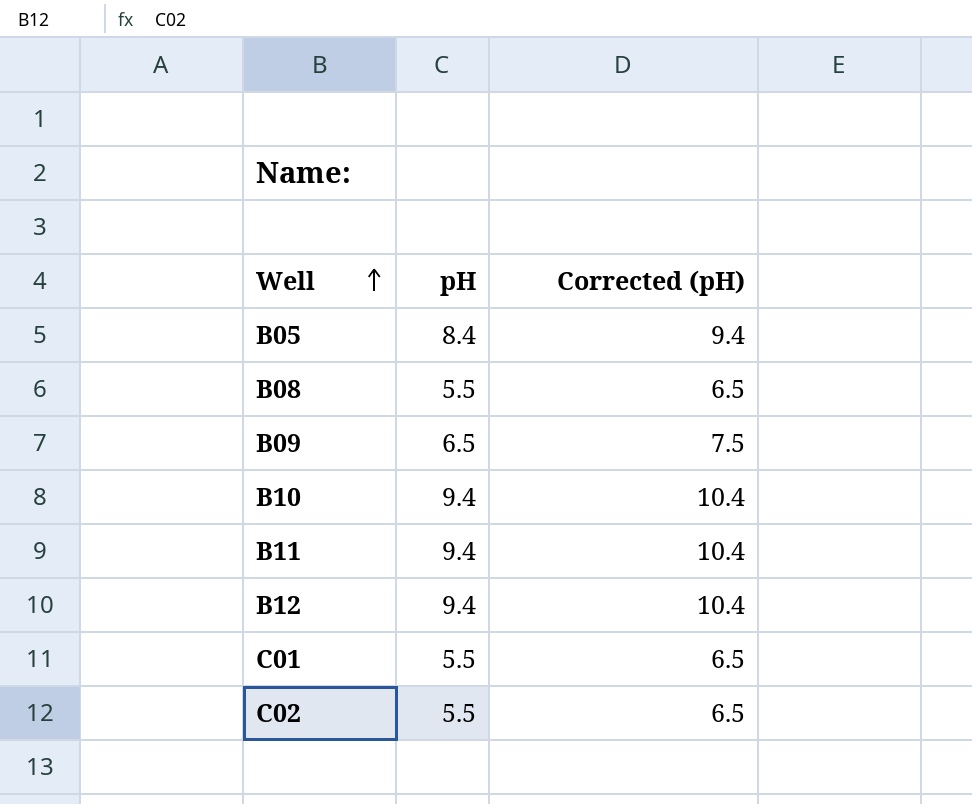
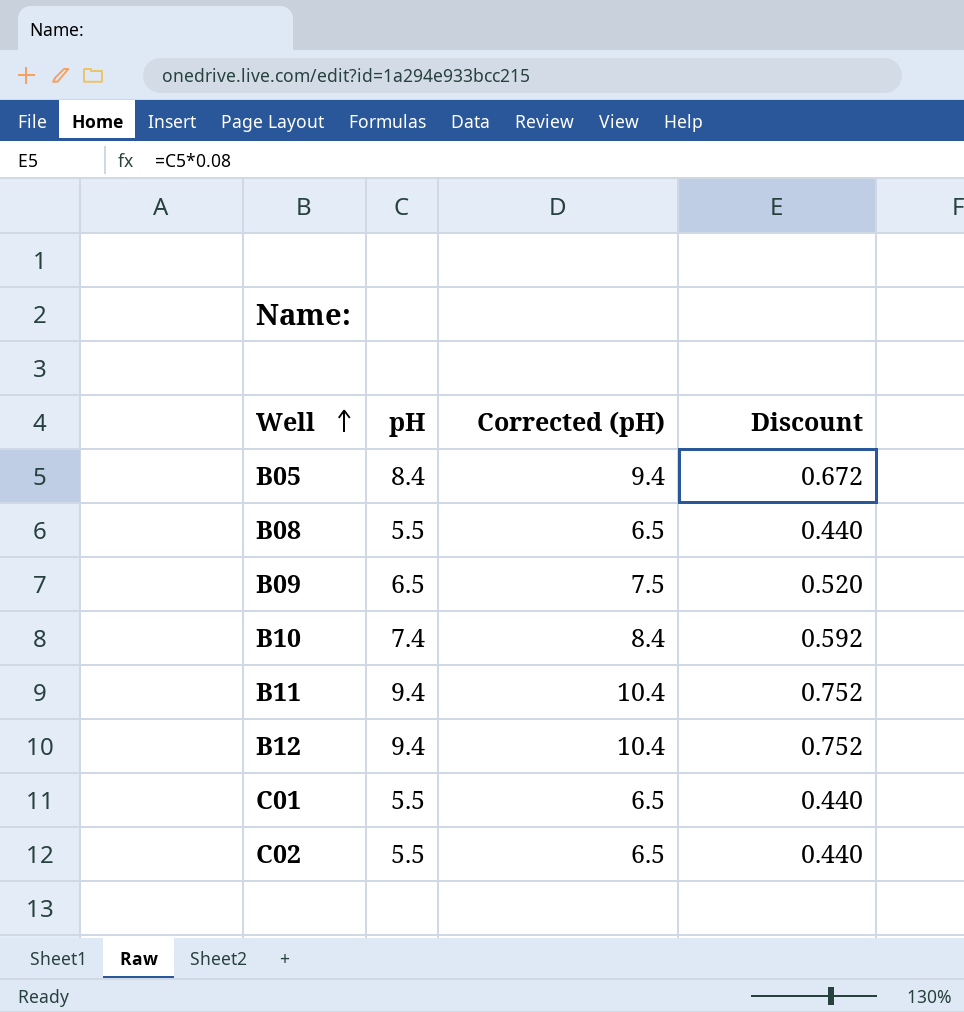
column Discount | formula: none -> [pH] * 0.08
B10 | pH: 9.4 -> 7.4
B10 | Corrected (pH): 10.4 -> 8.4

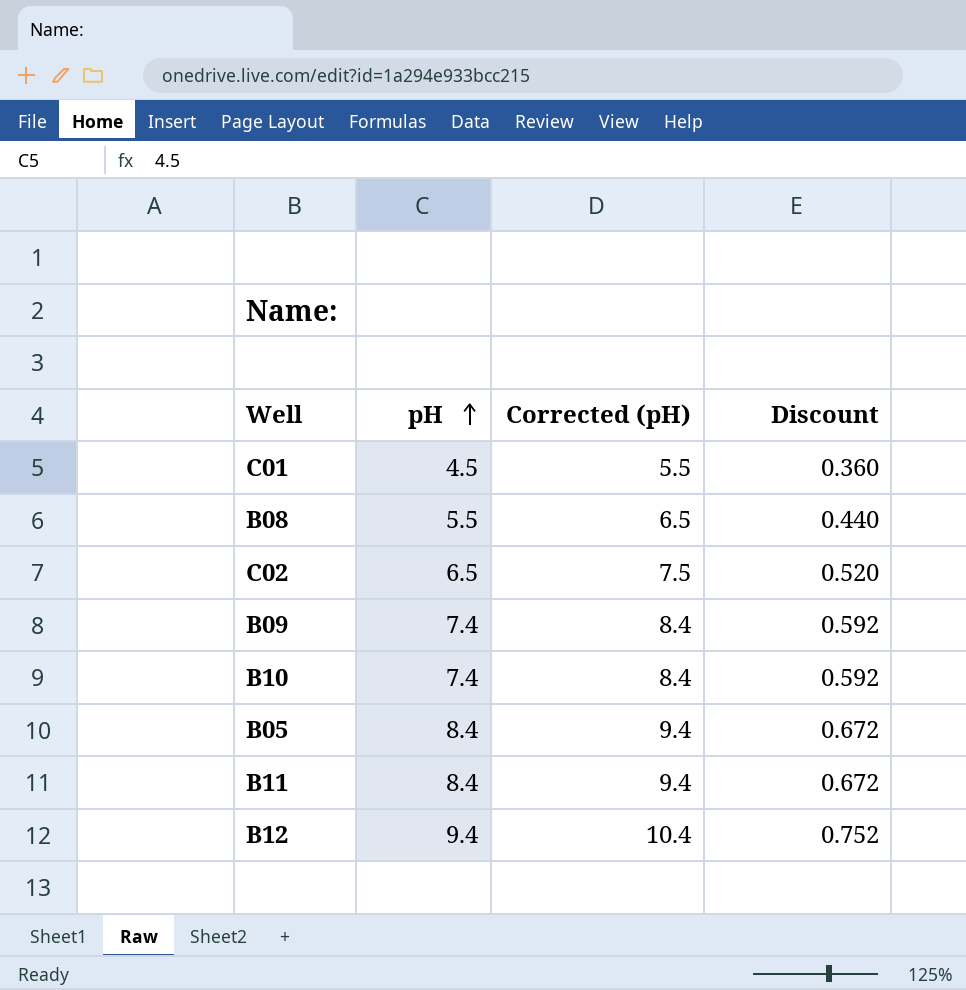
row order: Well ascending -> pH ascending
C01 | pH: 5.5 -> 4.5
C01 | Corrected (pH): 6.5 -> 5.5
C01 | Discount: 0.440 -> 0.360
C02 | pH: 5.5 -> 6.5
C02 | Corrected (pH): 6.5 -> 7.5
C02 | Discount: 0.440 -> 0.520
B09 | pH: 6.5 -> 7.4
B09 | Corrected (pH): 7.5 -> 8.4
B09 | Discount: 0.520 -> 0.592
B11 | pH: 9.4 -> 8.4
B11 | Corrected (pH): 10.4 -> 9.4
B11 | Discount: 0.752 -> 0.672

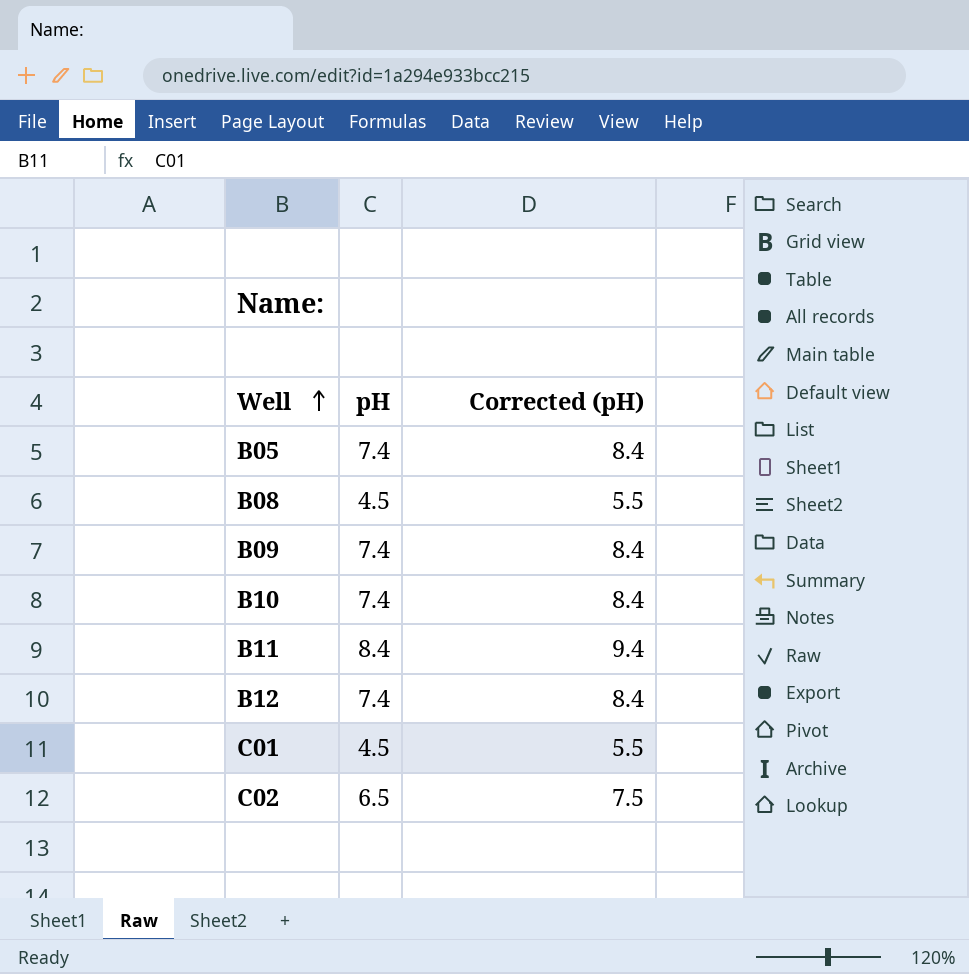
row order: pH ascending -> Well ascending
column Discount | formula: [pH] * 0.08 -> none
B05 | pH: 8.4 -> 7.4
B05 | Corrected (pH): 9.4 -> 8.4
B08 | pH: 5.5 -> 4.5
B08 | Corrected (pH): 6.5 -> 5.5
B12 | pH: 9.4 -> 7.4
B12 | Corrected (pH): 10.4 -> 8.4

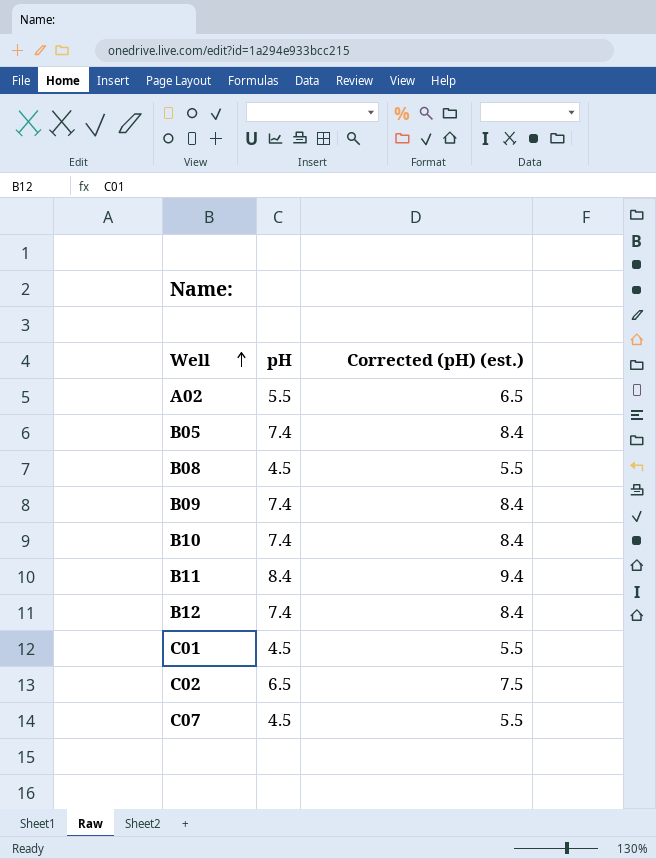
column name: Corrected (pH) -> Corrected (pH) (est.)
row A02: none -> 5.5 | 6.5
row C07: none -> 4.5 | 5.5

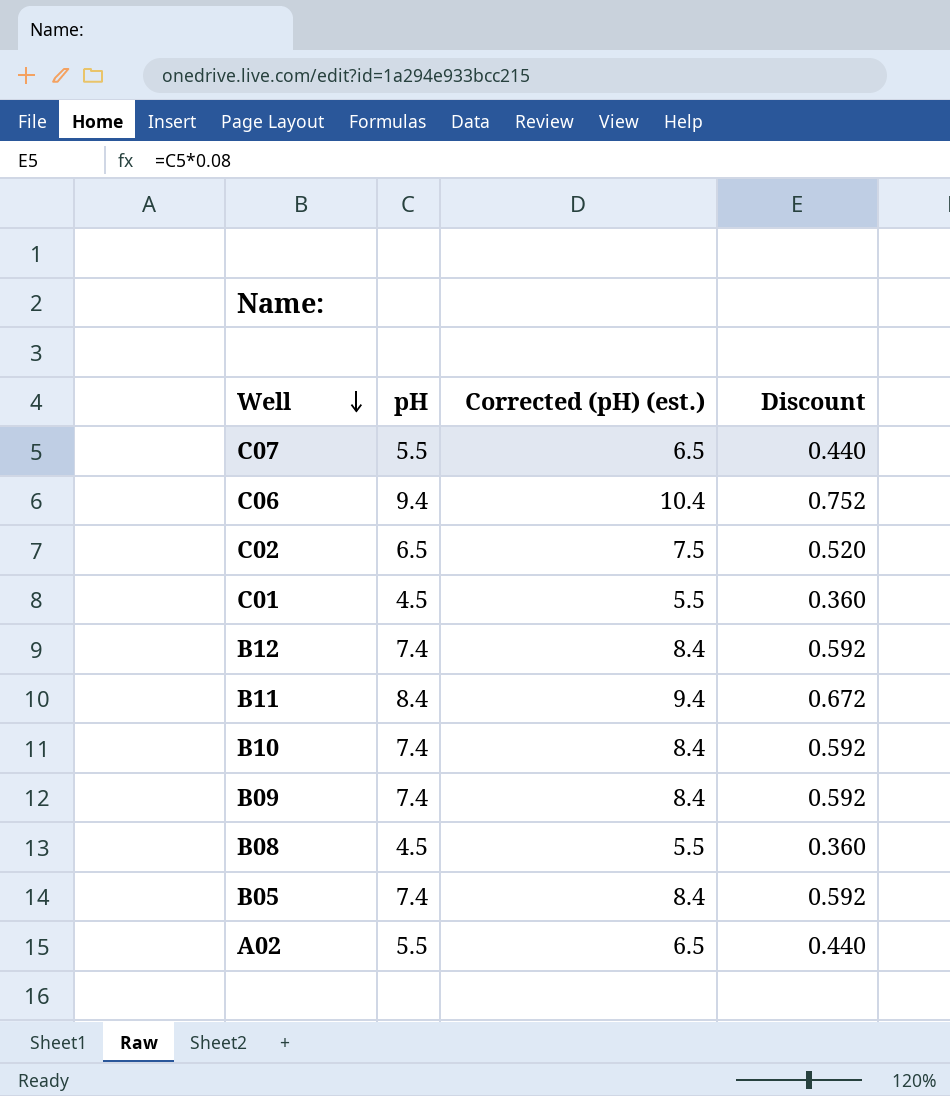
row order: Well ascending -> Well descending
column Discount | formula: none -> [pH] * 0.08
C07 | pH: 4.5 -> 5.5
C07 | Corrected (pH) (est.): 5.5 -> 6.5
row C06: none -> 9.4 | 10.4 | 0.752

